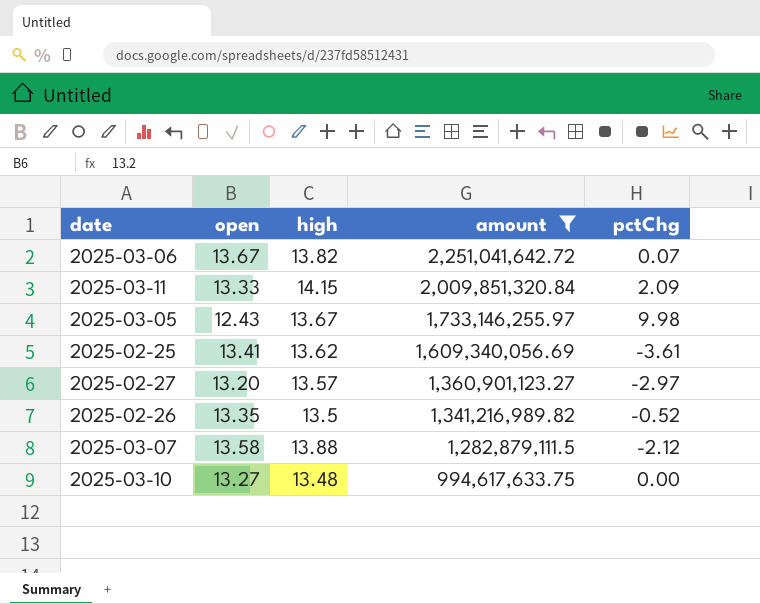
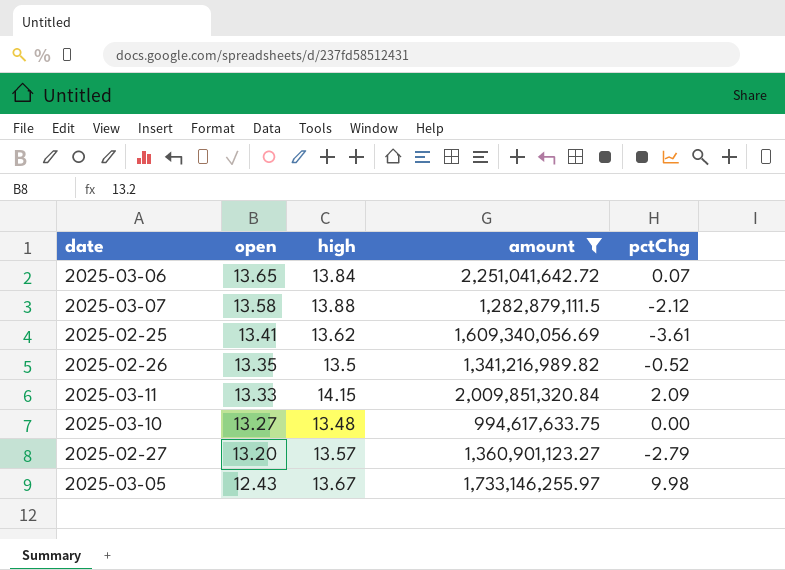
row order: amount descending -> open descending
2025-03-06 | open: 13.67 -> 13.65
2025-03-06 | high: 13.82 -> 13.84
2025-02-27 | pctChg: -2.97 -> -2.79

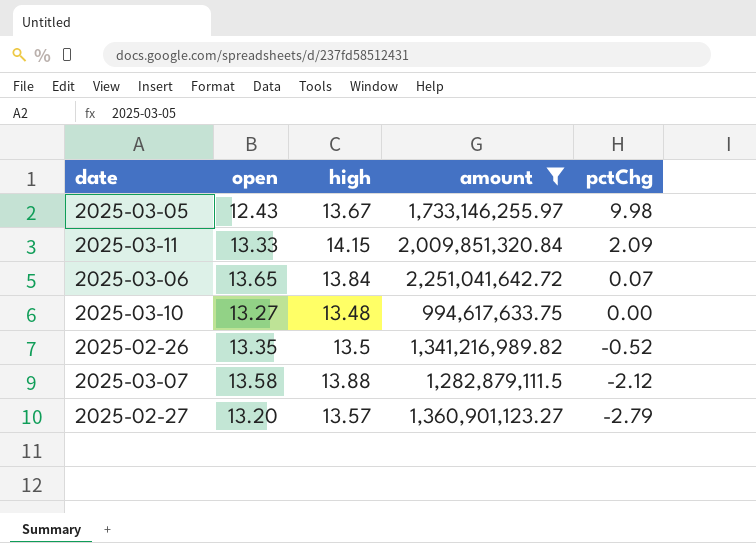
row order: open descending -> pctChg descending
row 2025-02-25: 13.41 | 13.62 | 1,609,340,056.69 | -3.61 -> none

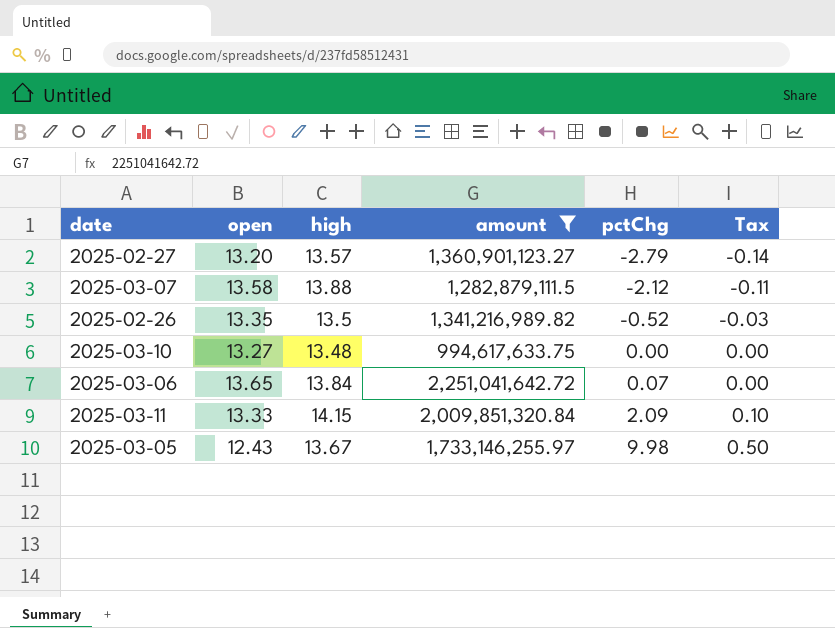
row order: pctChg descending -> pctChg ascending
column Tax | formula: none -> [pctChg] * 0.05

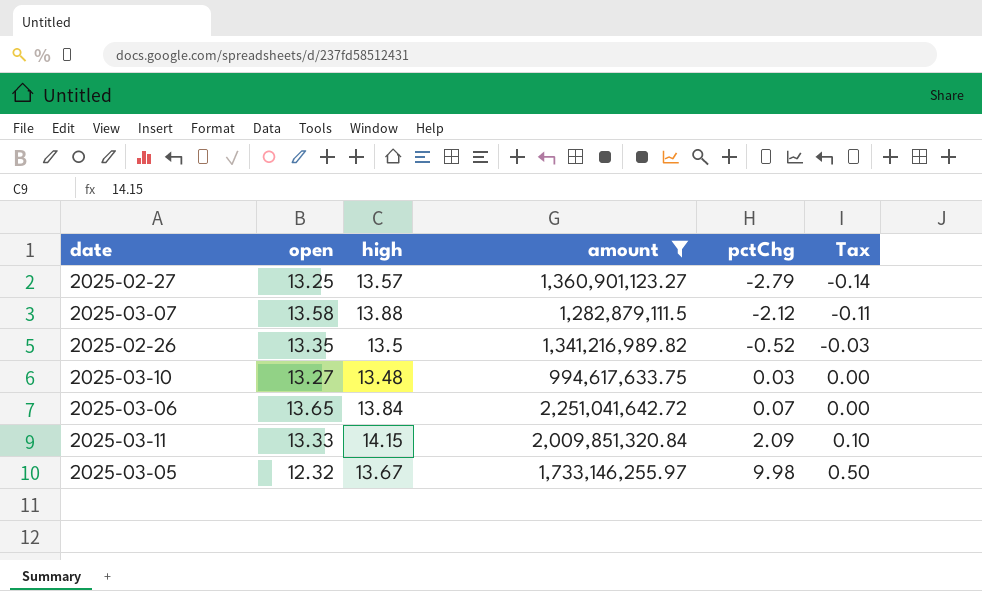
2025-02-27 | open: 13.20 -> 13.25
2025-03-10 | pctChg: 0.00 -> 0.03
2025-03-05 | open: 12.43 -> 12.32

